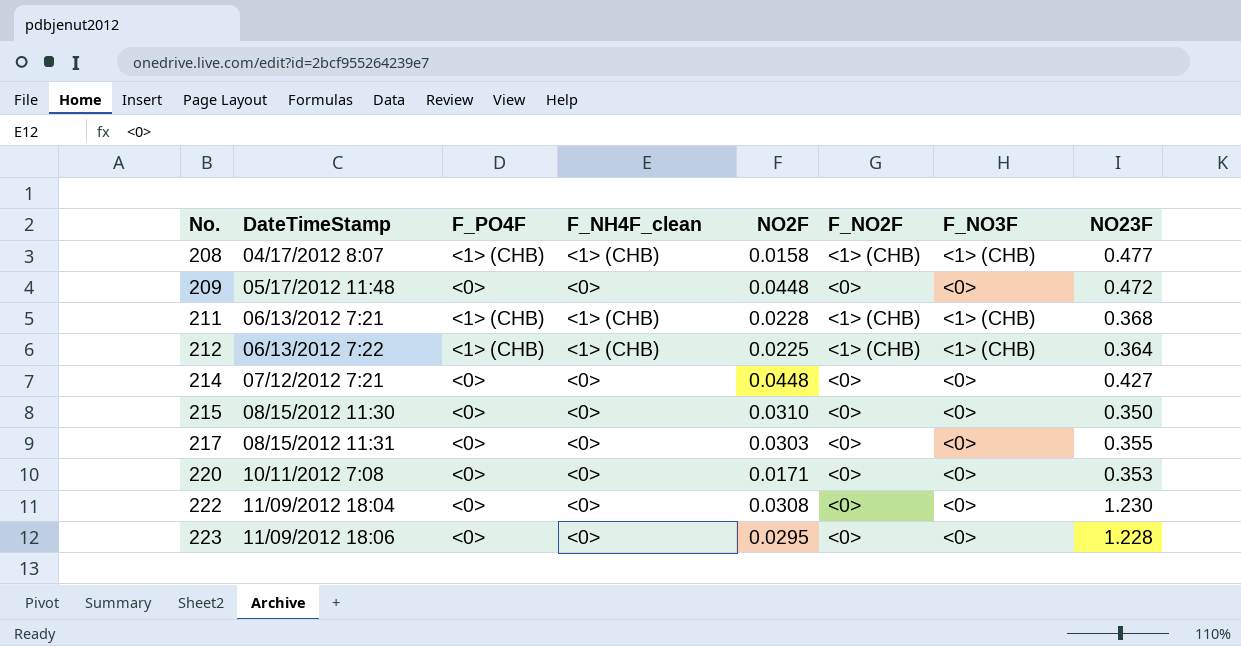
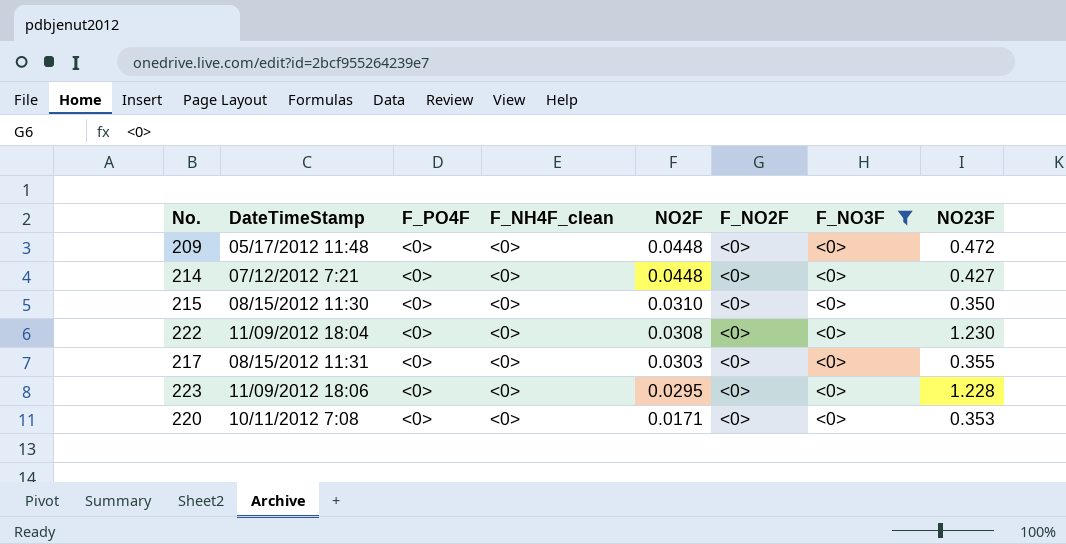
filter: none -> F_NO3F = <0>
row order: No. ascending -> NO2F descending

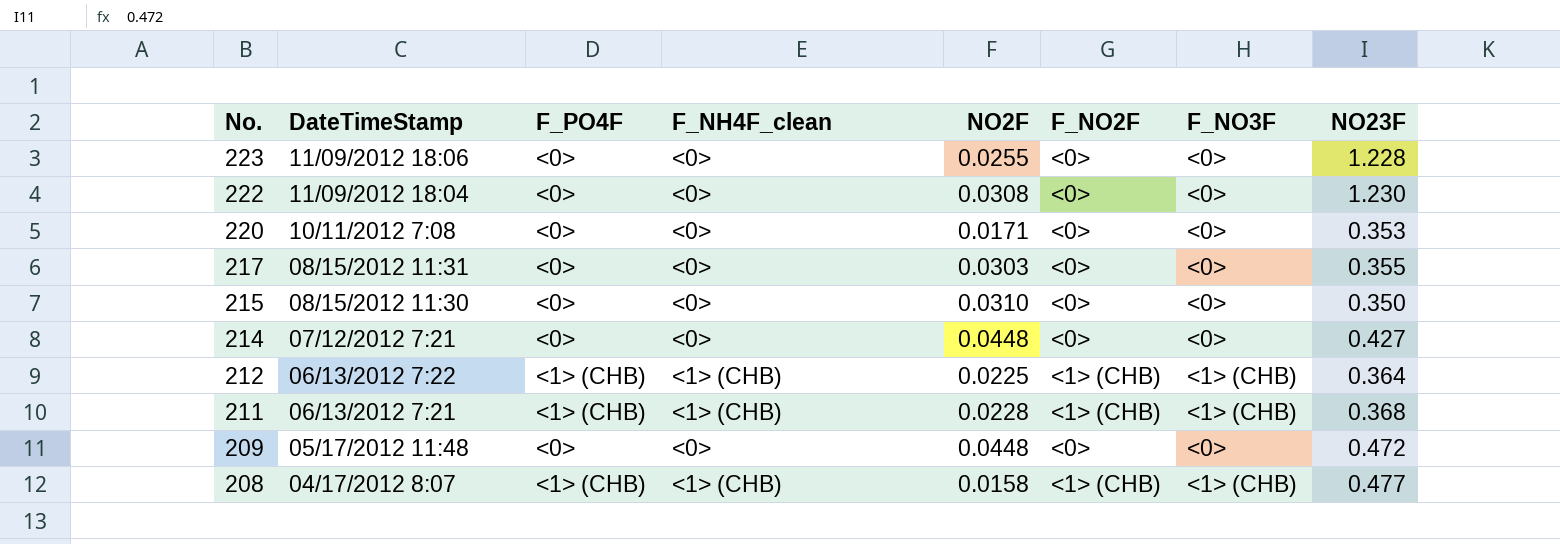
filter: F_NO3F = <0> -> none
row order: NO2F descending -> No. descending
223 | NO2F: 0.0295 -> 0.0255

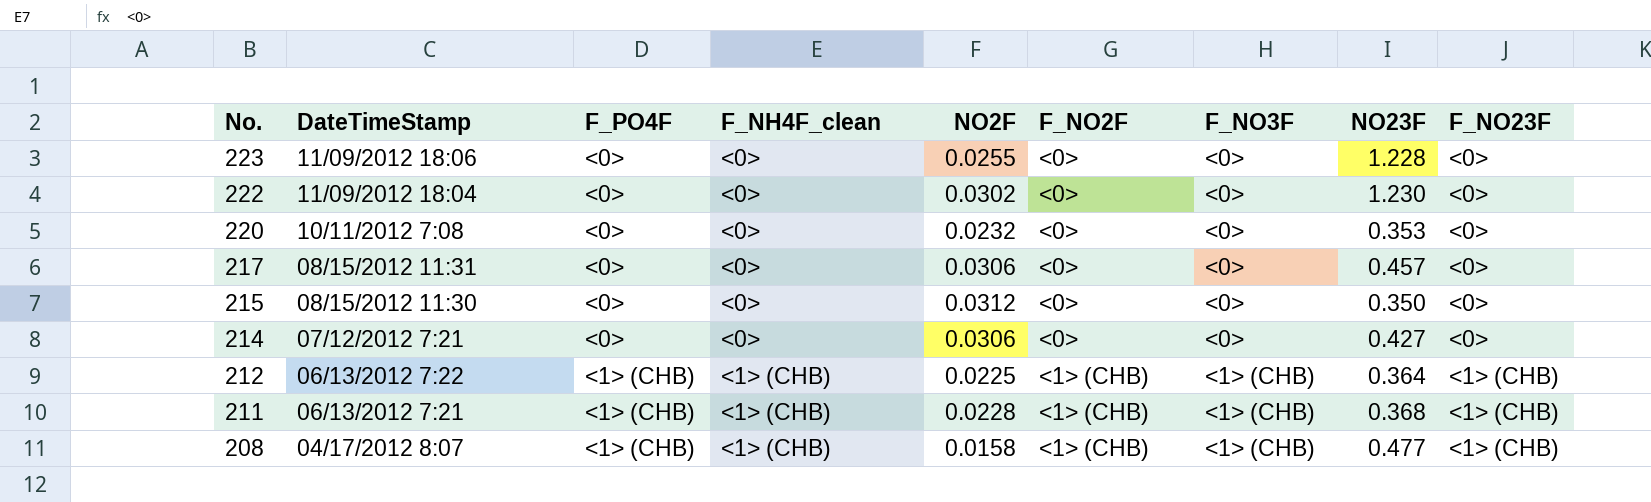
column F_NO23F | position: none -> 9
row 209: 05/17/2012 11:48 | <0> | <0> | 0.0448 | <0> | <0> | 0.472 -> none
222 | NO2F: 0.0308 -> 0.0302
220 | NO2F: 0.0171 -> 0.0232
217 | NO2F: 0.0303 -> 0.0306
217 | NO23F: 0.355 -> 0.457
215 | NO2F: 0.0310 -> 0.0312
214 | NO2F: 0.0448 -> 0.0306

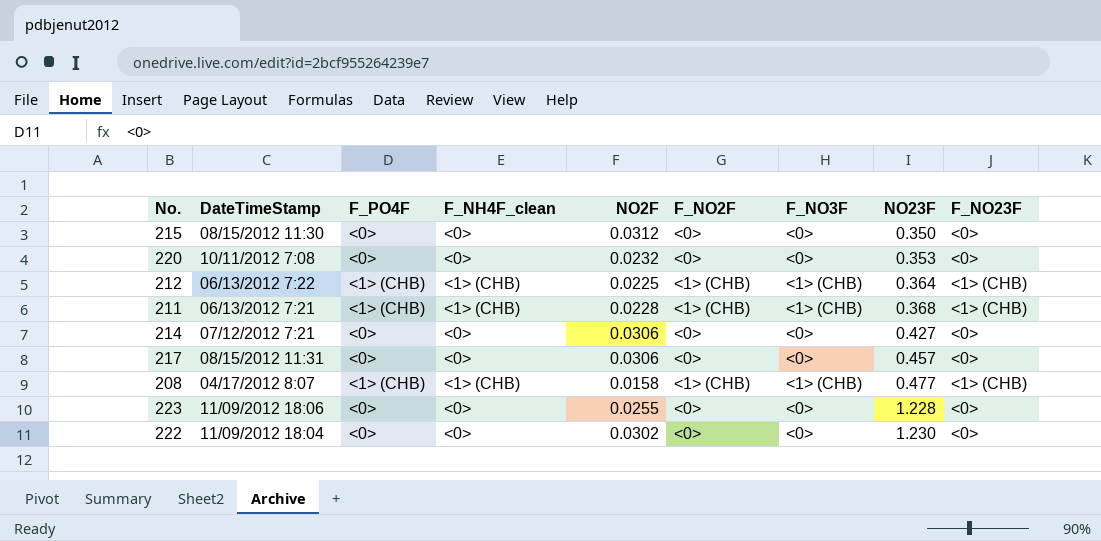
row order: No. descending -> NO23F ascending

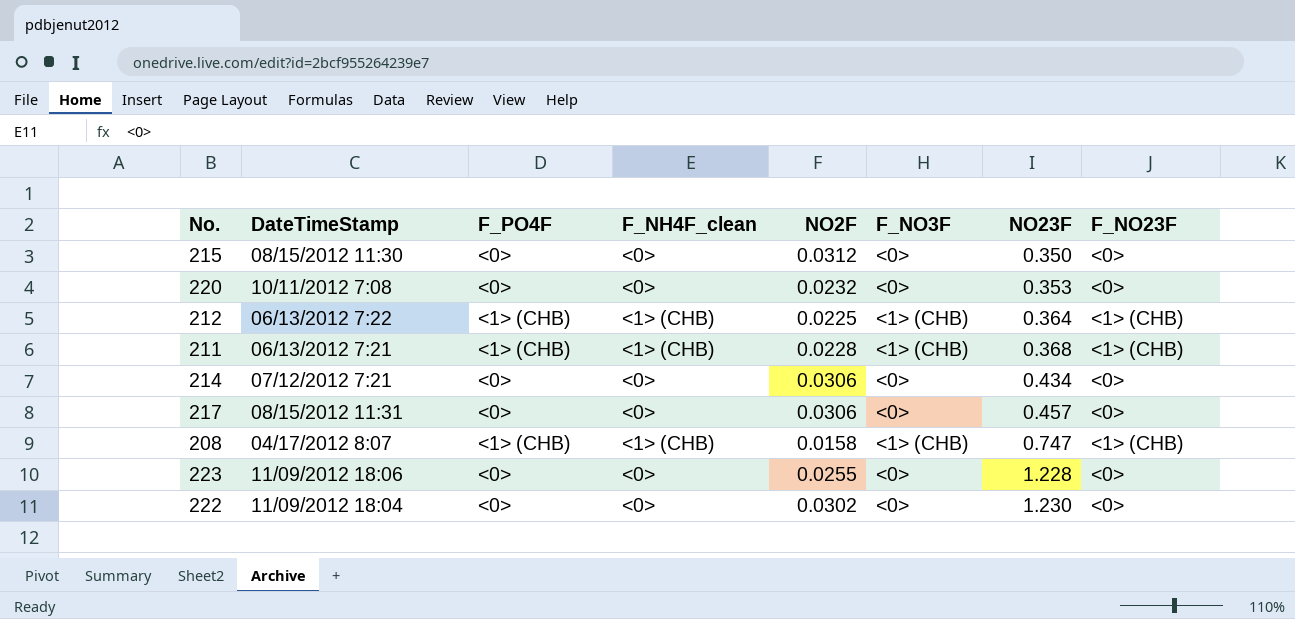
column F_NO2F | position: 6 -> none
214 | NO23F: 0.427 -> 0.434
208 | NO23F: 0.477 -> 0.747

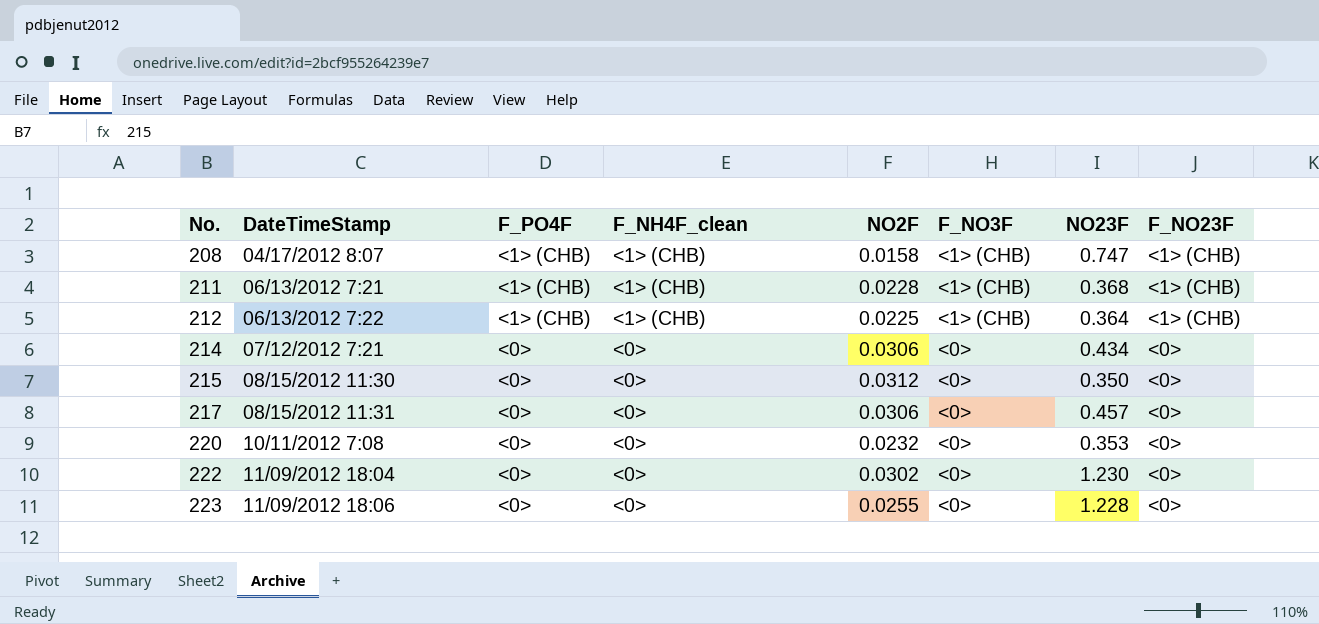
row order: NO23F ascending -> No. ascending

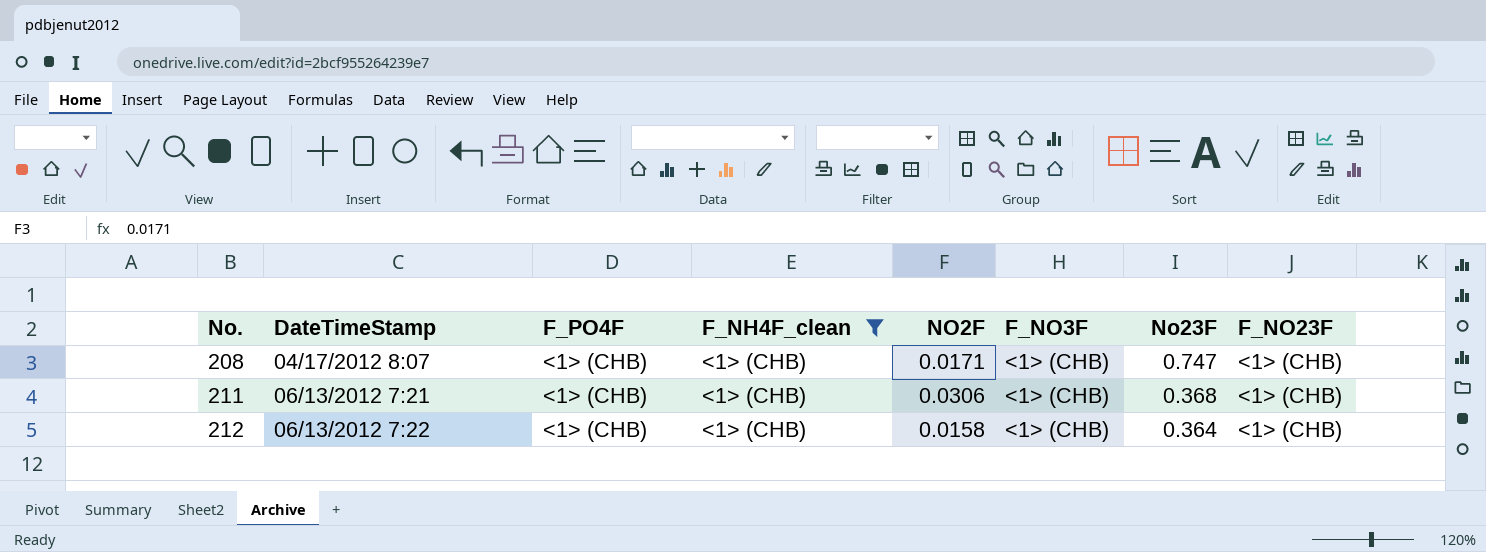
filter: none -> F_NH4F_clean = <1> (CHB)
column name: NO23F -> No23F
208 | NO2F: 0.0158 -> 0.0171
211 | NO2F: 0.0228 -> 0.0306
212 | NO2F: 0.0225 -> 0.0158

